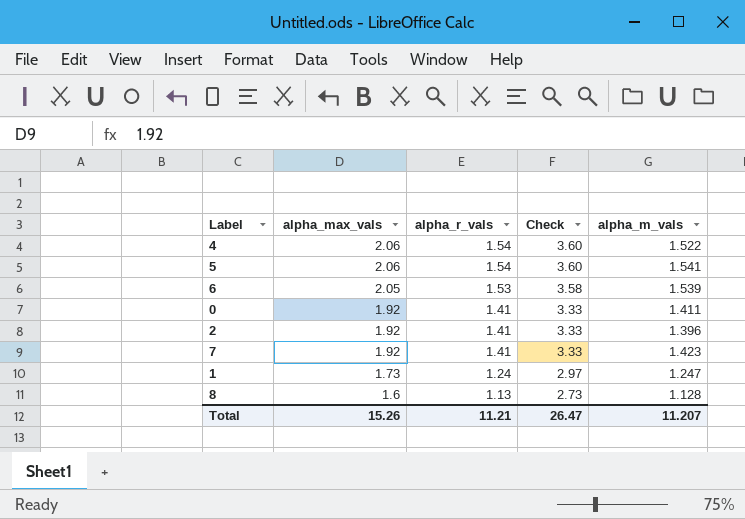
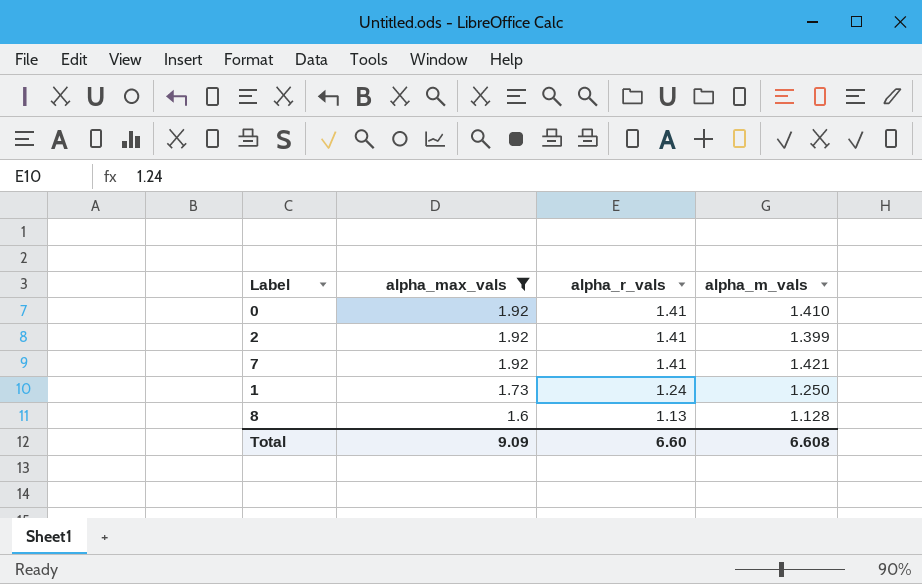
filter: none -> alpha_max_vals <= 1.92
column Check | formula: [alpha_max_vals] + [alpha_r_vals] -> none
0 | alpha_m_vals: 1.411 -> 1.410
2 | alpha_m_vals: 1.396 -> 1.399
7 | alpha_m_vals: 1.423 -> 1.421
1 | alpha_m_vals: 1.247 -> 1.250
Total | alpha_max_vals: 15.26 -> 9.09
Total | alpha_r_vals: 11.21 -> 6.60
Total | alpha_m_vals: 11.207 -> 6.608

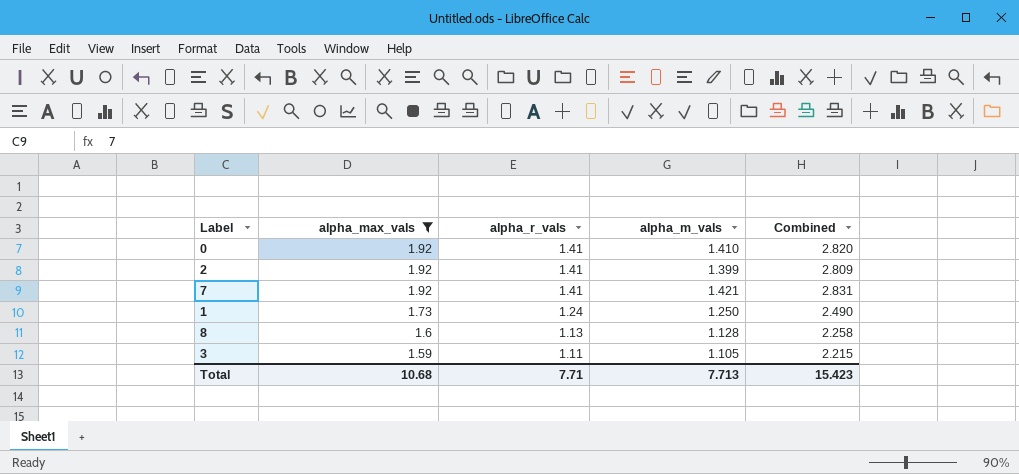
column Combined | formula: none -> [alpha_r_vals] + [alpha_m_vals]
row 3: none -> 1.59 | 1.11 | 1.105 | 2.215
Total | alpha_max_vals: 9.09 -> 10.68
Total | alpha_r_vals: 6.60 -> 7.71
Total | alpha_m_vals: 6.608 -> 7.713

